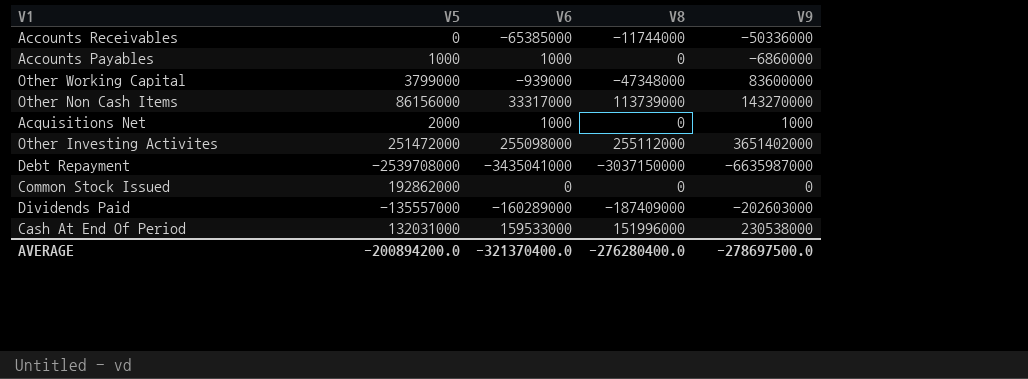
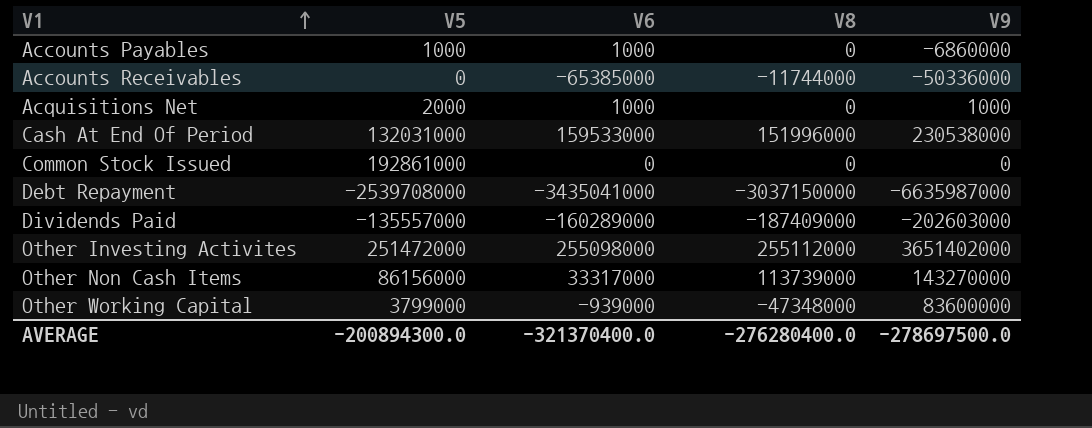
row order: none -> V1 ascending
Common Stock Issued | V5: 192862000 -> 192861000
AVERAGE | V5: -200894200.0 -> -200894300.0

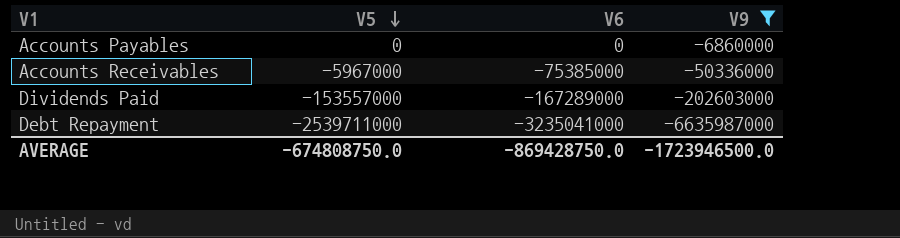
filter: none -> V9 <= -6860000
row order: V1 ascending -> V5 descending
column V8 | position: 4 -> none
Accounts Payables | V5: 1000 -> 0
Accounts Payables | V6: 1000 -> 0
Accounts Receivables | V5: 0 -> -5967000
Accounts Receivables | V6: -65385000 -> -75385000
Dividends Paid | V5: -135557000 -> -153557000
Dividends Paid | V6: -160289000 -> -167289000
Debt Repayment | V5: -2539708000 -> -2539711000
Debt Repayment | V6: -3435041000 -> -3235041000
AVERAGE | V5: -200894300.0 -> -674808750.0
AVERAGE | V6: -321370400.0 -> -869428750.0
AVERAGE | V9: -278697500.0 -> -1723946500.0

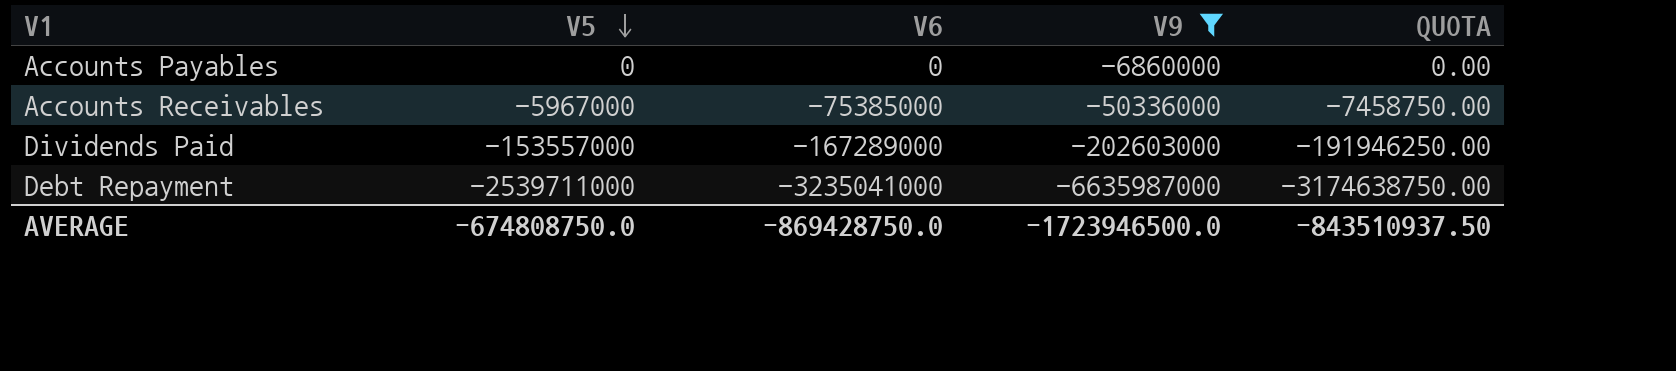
column QUOTA | formula: none -> [V5] * 1.25

